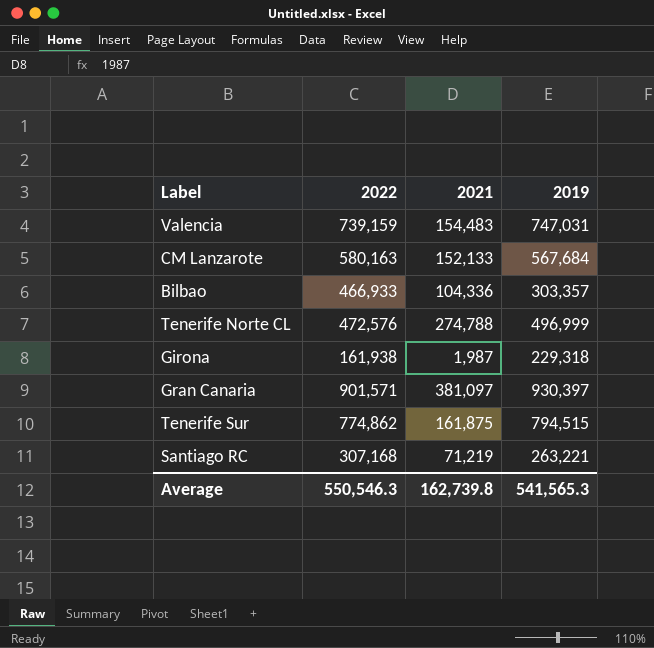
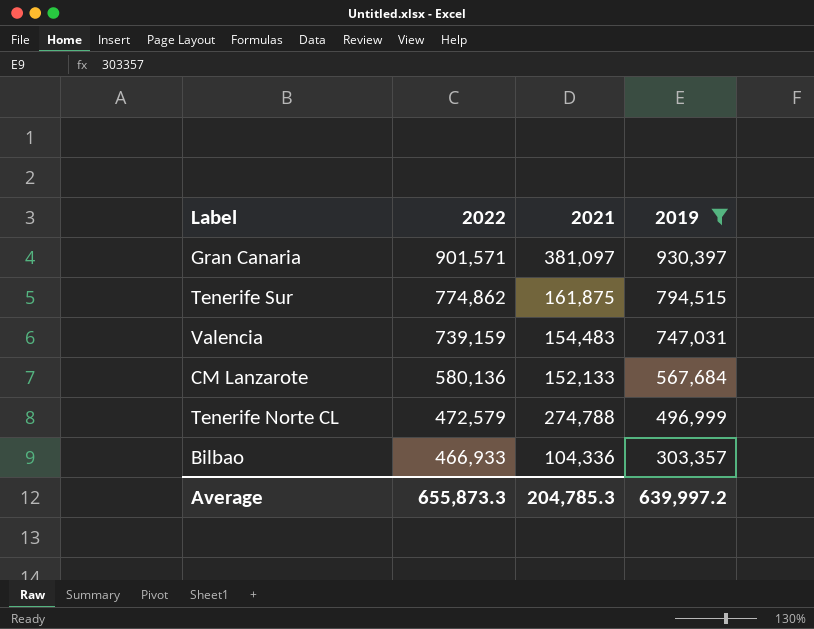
filter: none -> 2019 >= 303,357
row order: none -> 2022 descending
CM Lanzarote | 2022: 580,163 -> 580,136
Tenerife Norte CL | 2022: 472,576 -> 472,579
Average | 2022: 550,546.3 -> 655,873.3
Average | 2021: 162,739.8 -> 204,785.3
Average | 2019: 541,565.3 -> 639,997.2

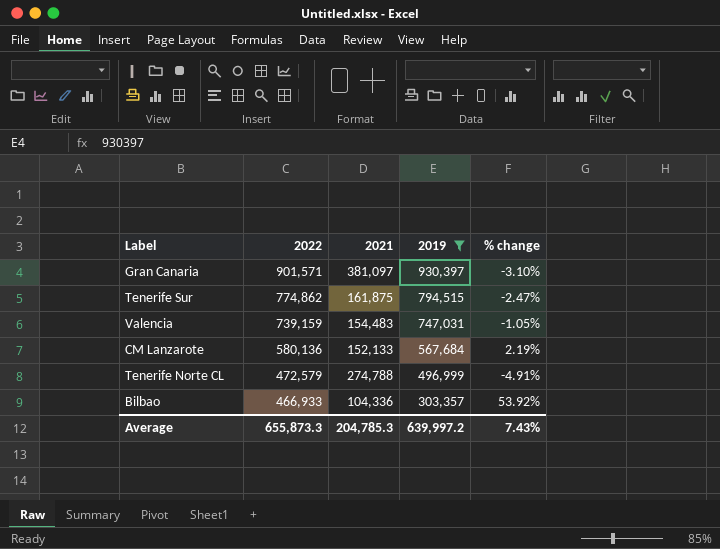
column % change | formula: none -> ([2022] - [2019]) / [2019]

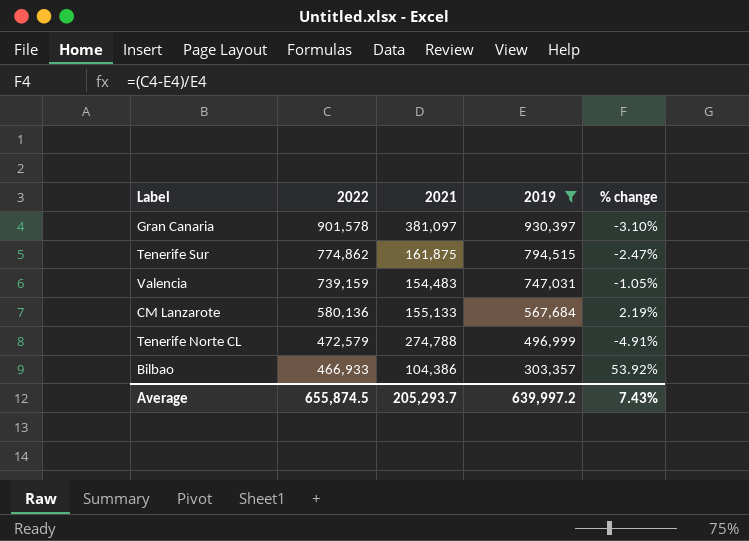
Gran Canaria | 2022: 901,571 -> 901,578
CM Lanzarote | 2021: 152,133 -> 155,133
Bilbao | 2021: 104,336 -> 104,386
Average | 2022: 655,873.3 -> 655,874.5
Average | 2021: 204,785.3 -> 205,293.7

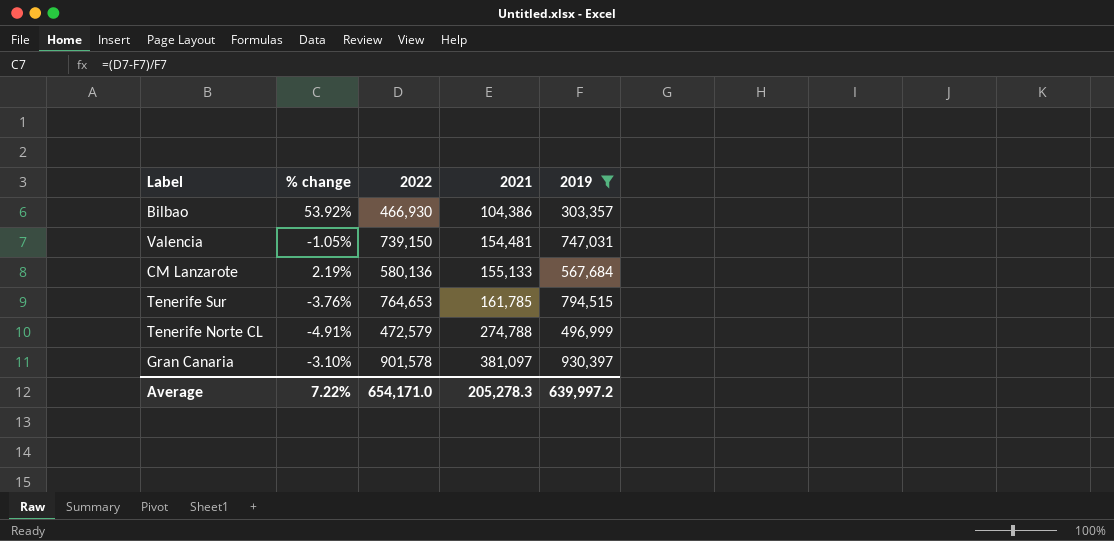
row order: 2022 descending -> 2021 ascending
column % change | position: 5 -> 2
Bilbao | 2022: 466,933 -> 466,930
Valencia | 2022: 739,159 -> 739,150
Valencia | 2021: 154,483 -> 154,481
Tenerife Sur | % change: -2.47% -> -3.76%
Tenerife Sur | 2022: 774,862 -> 764,653
Tenerife Sur | 2021: 161,875 -> 161,785
Average | % change: 7.43% -> 7.22%
Average | 2022: 655,874.5 -> 654,171.0
Average | 2021: 205,293.7 -> 205,278.3

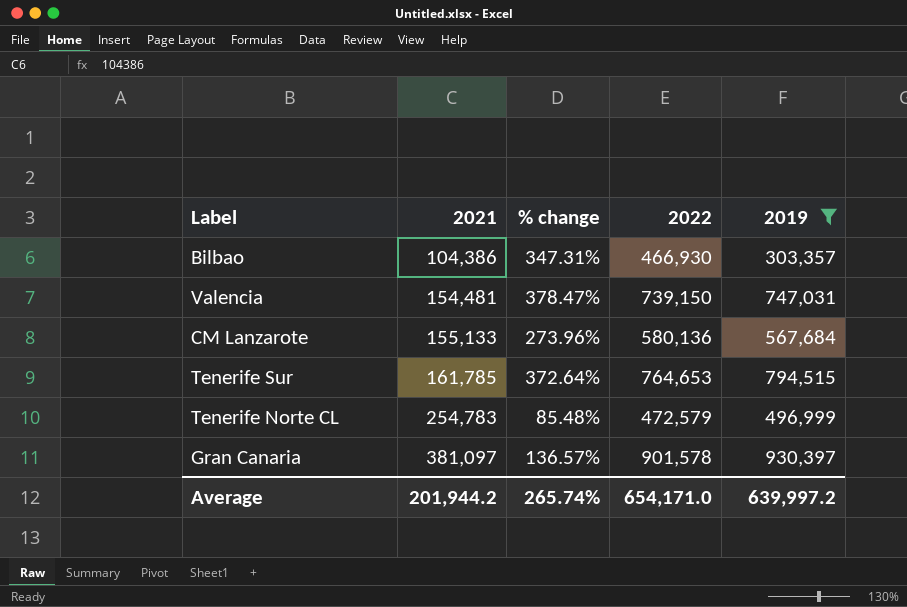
column 2021 | position: 4 -> 2
column % change | formula: ([2022] - [2019]) / [2019] -> ([2022] - [2021]) / [2021]
Tenerife Norte CL | 2021: 274,788 -> 254,783
Average | 2021: 205,278.3 -> 201,944.2
Average | % change: 7.22% -> 265.74%

